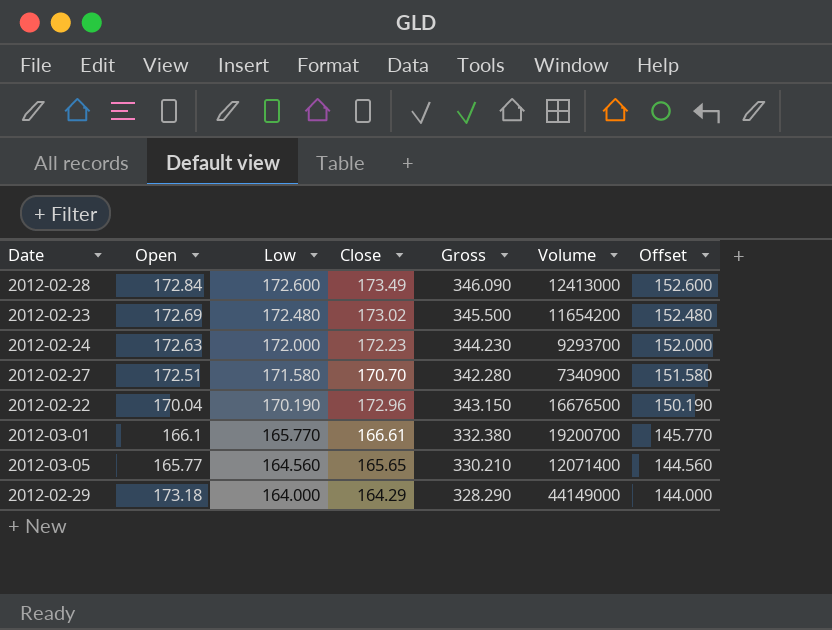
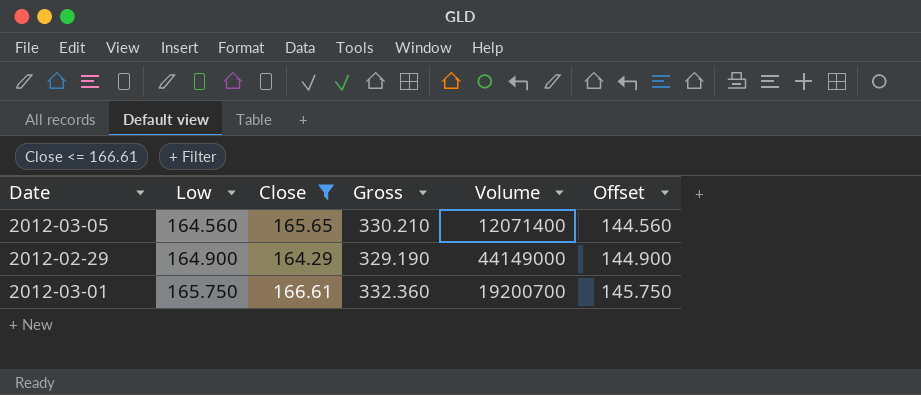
filter: none -> Close <= 166.61
row order: Low descending -> Low ascending
column Open | position: 2 -> none
2012-02-29 | Low: 164.000 -> 164.900
2012-02-29 | Gross: 328.290 -> 329.190
2012-02-29 | Offset: 144.000 -> 144.900
2012-03-01 | Low: 165.770 -> 165.750
2012-03-01 | Gross: 332.380 -> 332.360
2012-03-01 | Offset: 145.770 -> 145.750

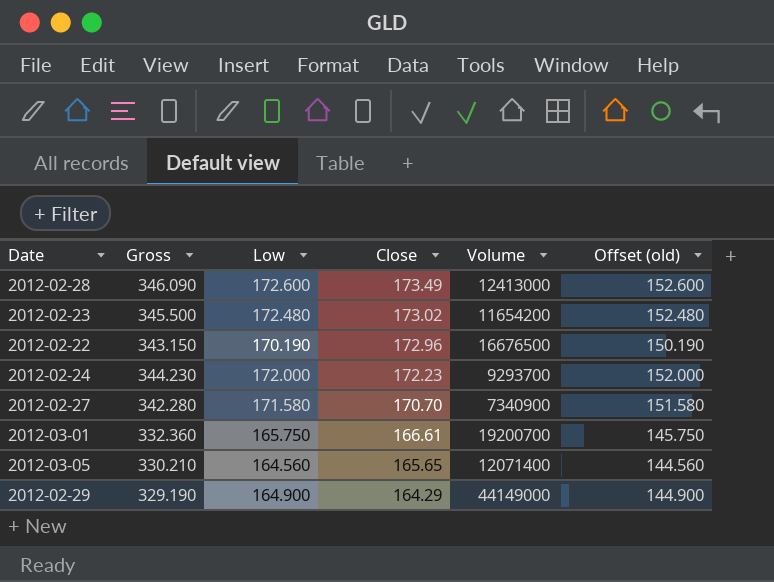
filter: Close <= 166.61 -> none
row order: Low ascending -> Close descending
column Gross | position: 4 -> 2
column name: Offset -> Offset (old)

